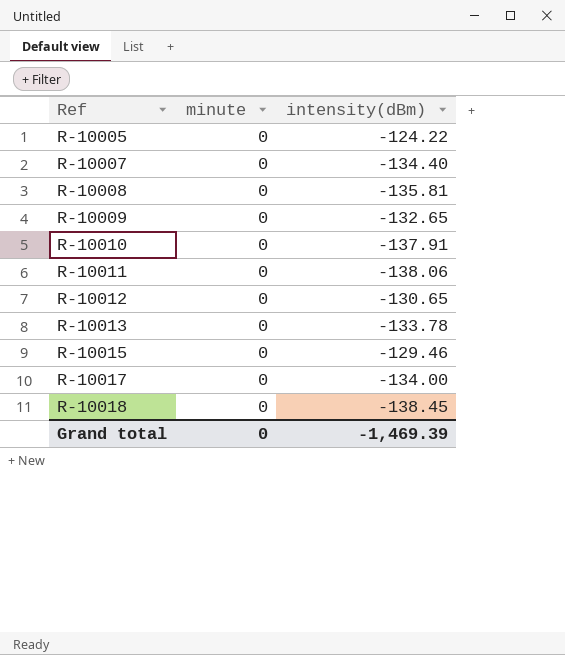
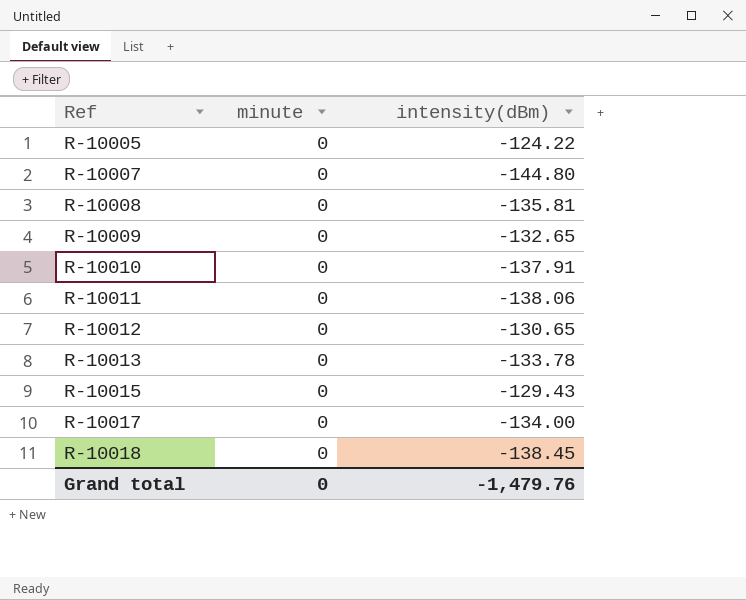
R-10007 | intensity(dBm): -134.40 -> -144.80
R-10015 | intensity(dBm): -129.46 -> -129.43
Grand total | intensity(dBm): -1,469.39 -> -1,479.76

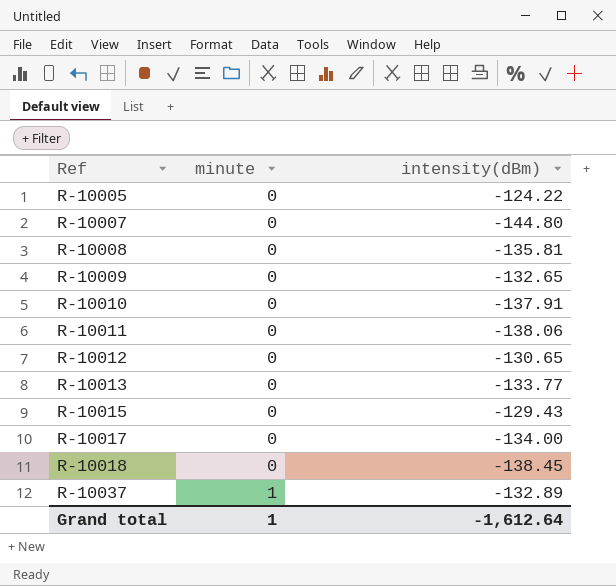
R-10013 | intensity(dBm): -133.78 -> -133.77
row R-10037: none -> 1 | -132.89
Grand total | minute: 0 -> 1
Grand total | intensity(dBm): -1,479.76 -> -1,612.64

